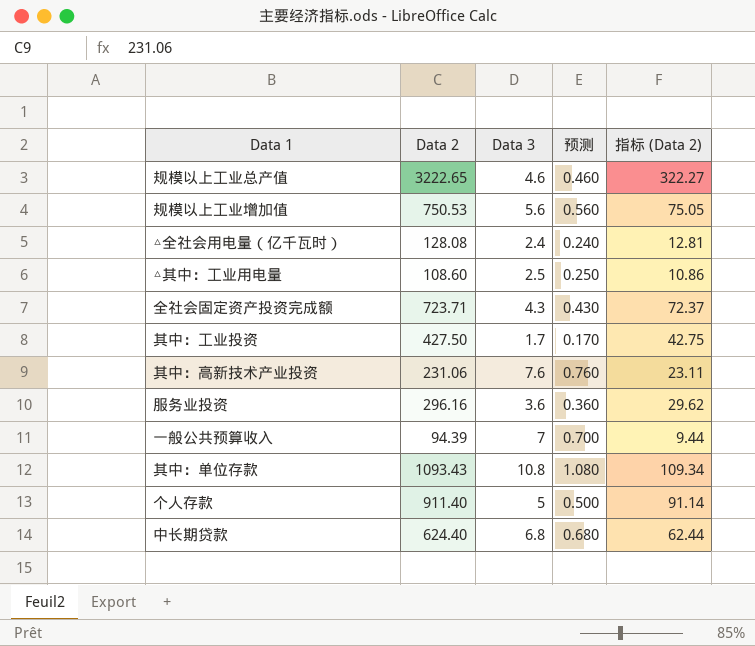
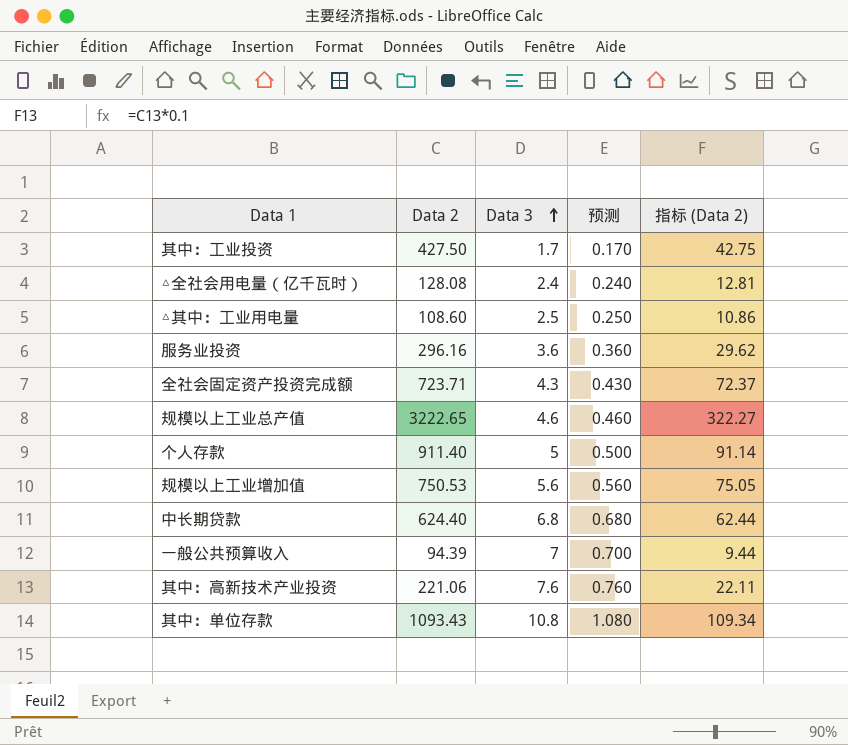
row order: none -> Data 3 ascending
其中：高新技术产业投资 | Data 2: 231.06 -> 221.06
其中：高新技术产业投资 | 指标 (Data 2): 23.11 -> 22.11

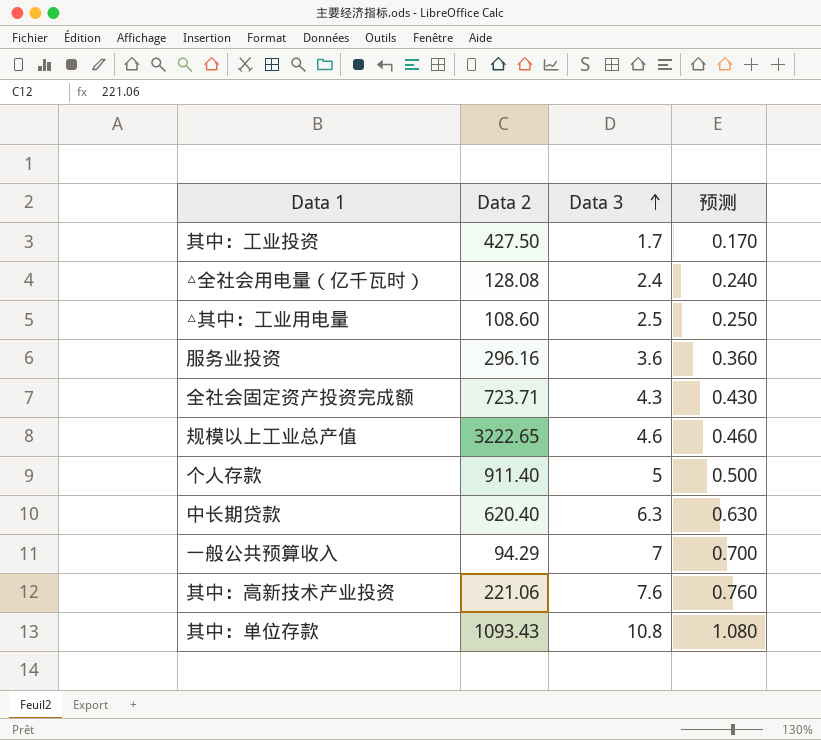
column 指标 (Data 2) | formula: [Data 2] * 0.1 -> none
row 规模以上工业增加值: 750.53 | 5.6 | 0.560 | 75.05 -> none
中长期贷款 | Data 2: 624.40 -> 620.40
中长期贷款 | Data 3: 6.8 -> 6.3
中长期贷款 | 预测: 0.680 -> 0.630
一般公共预算收入 | Data 2: 94.39 -> 94.29

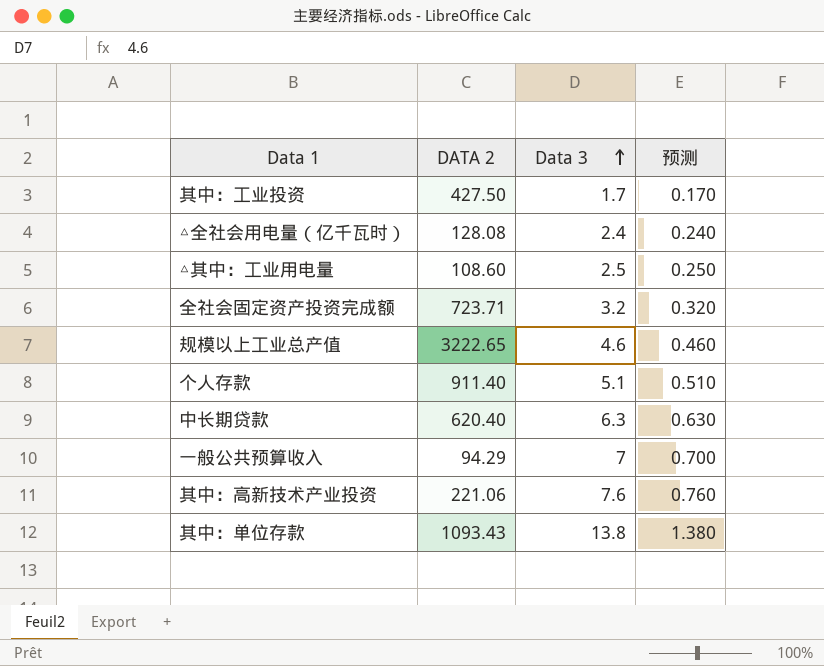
column name: Data 2 -> DATA 2
row 服务业投资: 296.16 | 3.6 | 0.360 -> none
全社会固定资产投资完成额 | Data 3: 4.3 -> 3.2
全社会固定资产投资完成额 | 预测: 0.430 -> 0.320
个人存款 | Data 3: 5 -> 5.1
个人存款 | 预测: 0.500 -> 0.510
其中：单位存款 | Data 3: 10.8 -> 13.8
其中：单位存款 | 预测: 1.080 -> 1.380

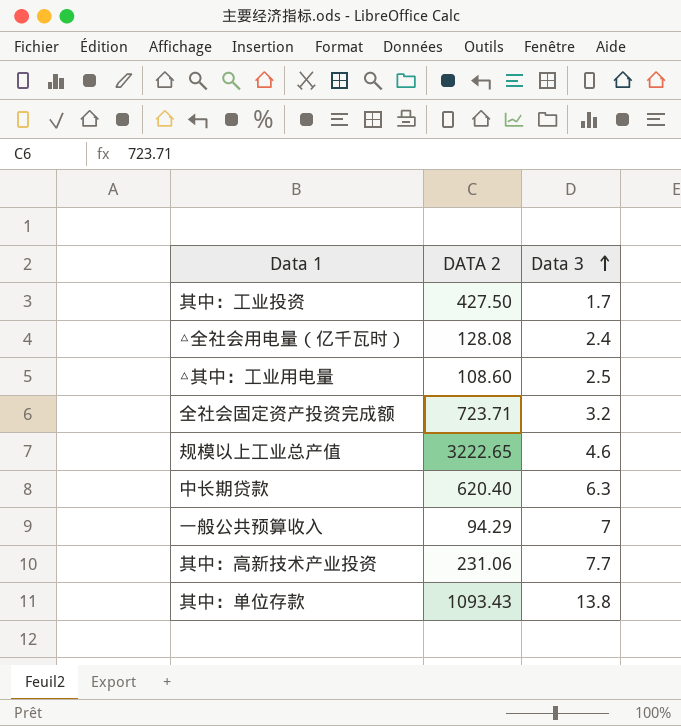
column 预测 | formula: [Data 3] * 0.1 -> none
row 个人存款: 911.40 | 5.1 | 0.510 -> none
其中：高新技术产业投资 | DATA 2: 221.06 -> 231.06
其中：高新技术产业投资 | Data 3: 7.6 -> 7.7

